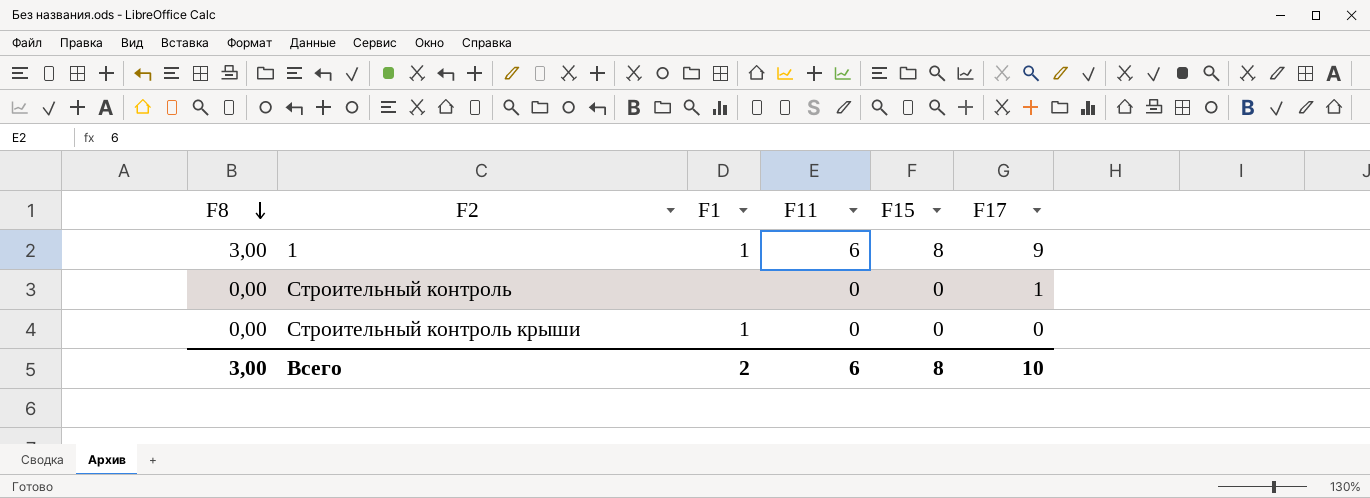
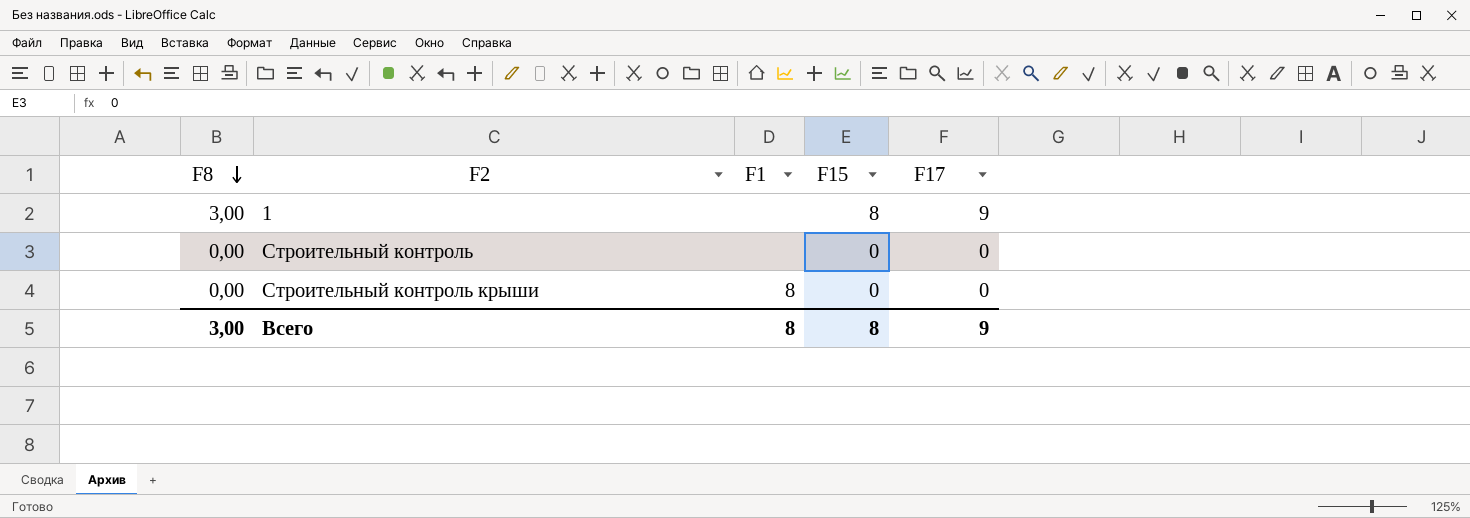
column F11 | position: 4 -> none
1 | F1: 1 -> none
Строительный контроль | F17: 1 -> 0
Строительный контроль крыши | F1: 1 -> 8
Всего | F1: 2 -> 8
Всего | F17: 10 -> 9

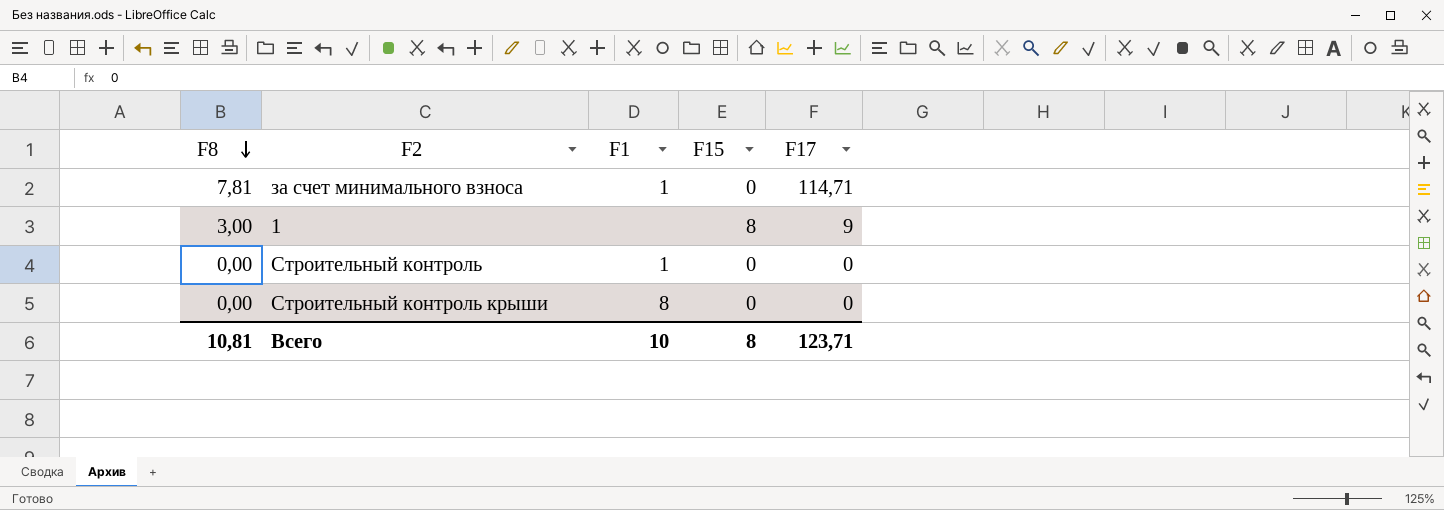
row за счет минимального взноса: none -> 7,81 | 1 | 0 | 114,71
Строительный контроль | F1: none -> 1
Всего | F8: 3,00 -> 10,81
Всего | F1: 8 -> 10
Всего | F17: 9 -> 123,71

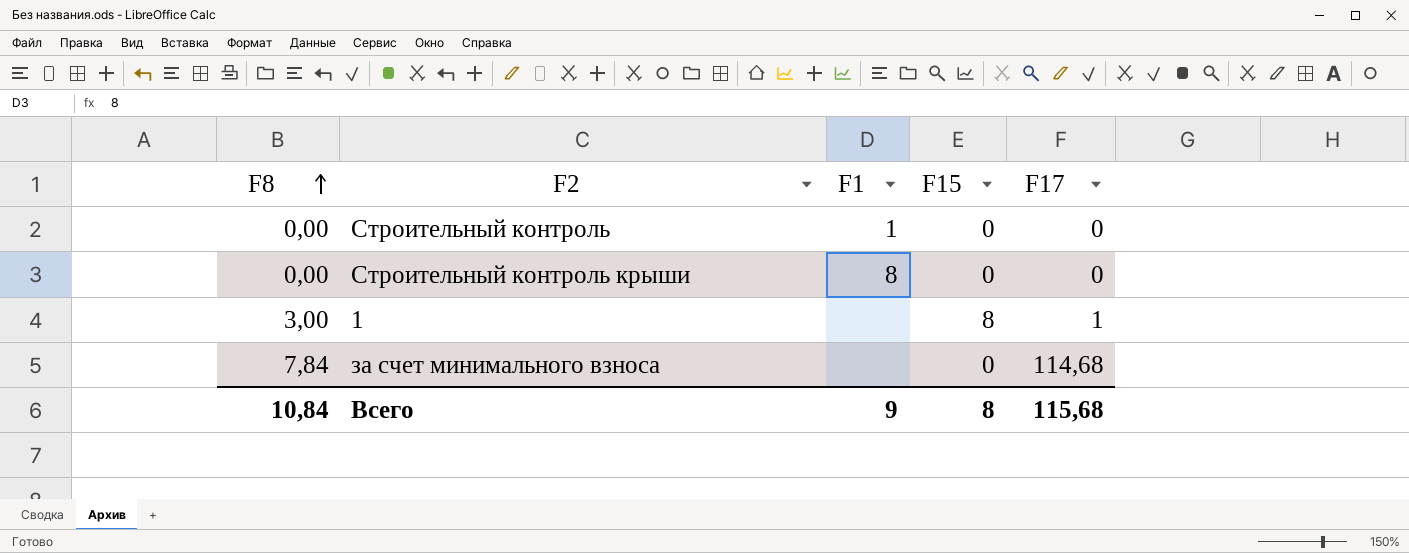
row order: F8 descending -> F8 ascending
1 | F17: 9 -> 1
за счет минимального взноса | F8: 7,81 -> 7,84
за счет минимального взноса | F1: 1 -> none
за счет минимального взноса | F17: 114,71 -> 114,68
Всего | F8: 10,81 -> 10,84
Всего | F1: 10 -> 9
Всего | F17: 123,71 -> 115,68

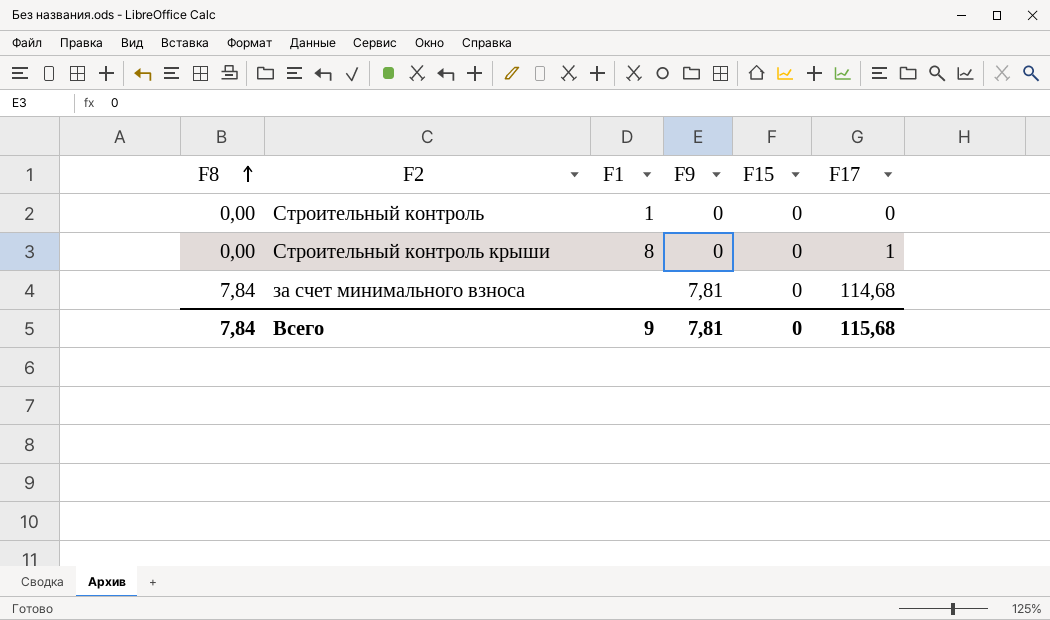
column F9 | position: none -> 4
row 1: 3,00 | none | 8 | 1 -> none
Строительный контроль крыши | F17: 0 -> 1
Всего | F8: 10,84 -> 7,84
Всего | F15: 8 -> 0

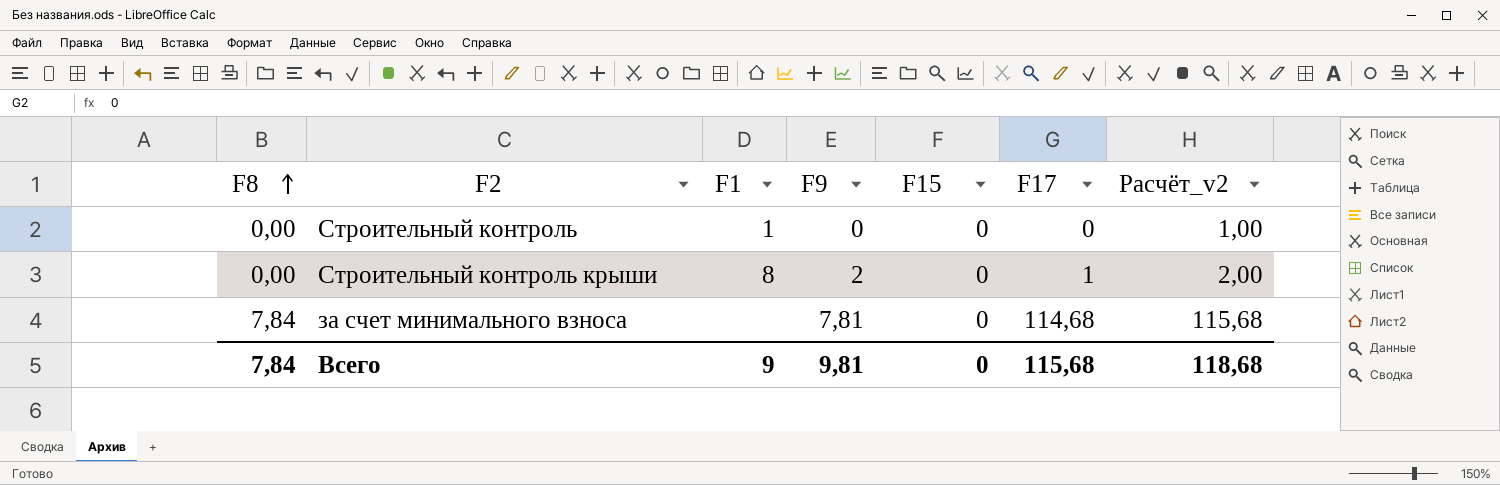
column Расчёт_v2 | formula: none -> [F17] + 1
Строительный контроль крыши | F9: 0 -> 2
Всего | F9: 7,81 -> 9,81

